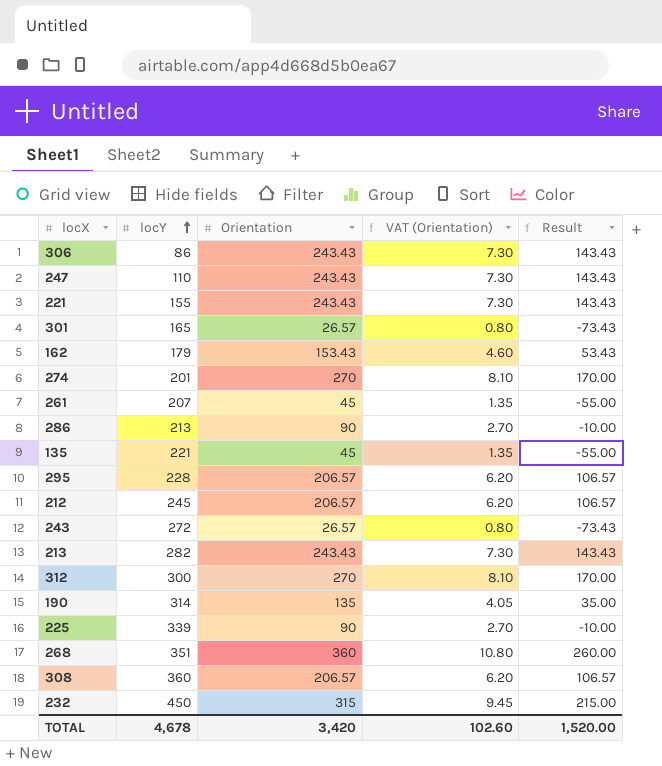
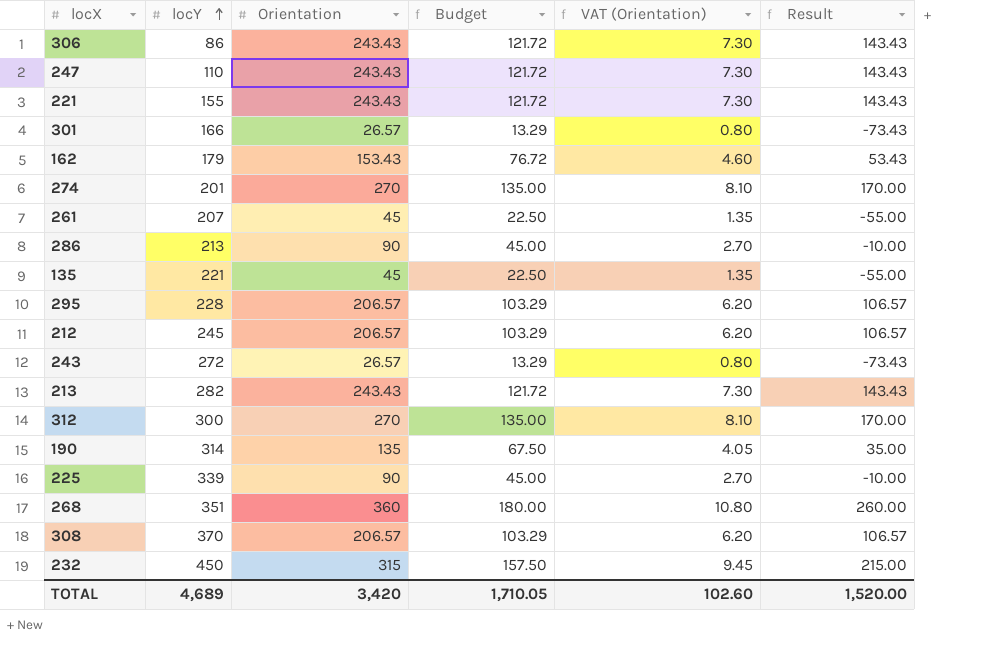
column Budget | formula: none -> [Orientation] * 0.5
301 | locY: 165 -> 166
308 | locY: 360 -> 370
TOTAL | locY: 4,678 -> 4,689

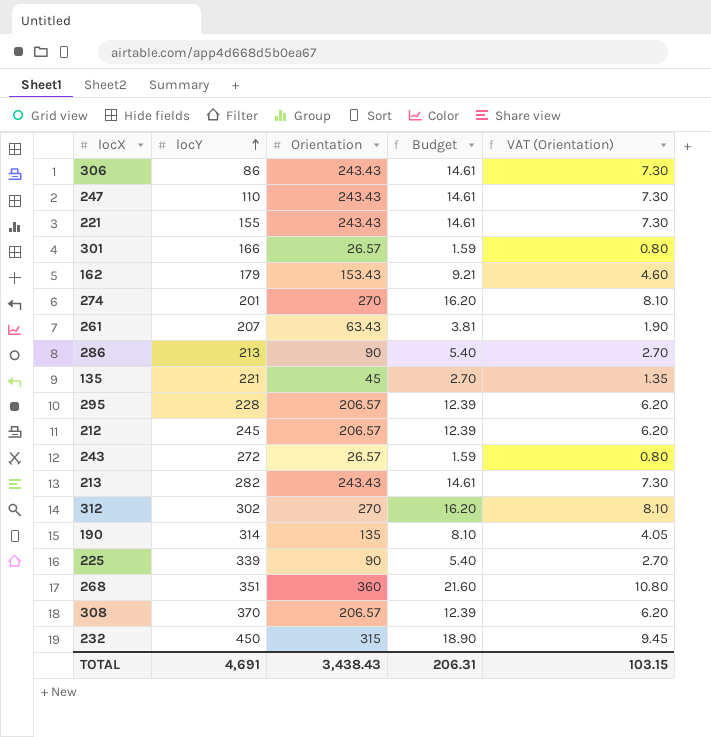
column Result | formula: [Orientation] - 100 -> none
column Budget | formula: [Orientation] * 0.5 -> [Orientation] * 0.06
261 | Orientation: 45 -> 63.43
261 | VAT (Orientation): 1.35 -> 1.90
312 | locY: 300 -> 302
TOTAL | locY: 4,689 -> 4,691
TOTAL | Orientation: 3,420 -> 3,438.43
TOTAL | Budget: 1,710.05 -> 206.31
TOTAL | VAT (Orientation): 102.60 -> 103.15

